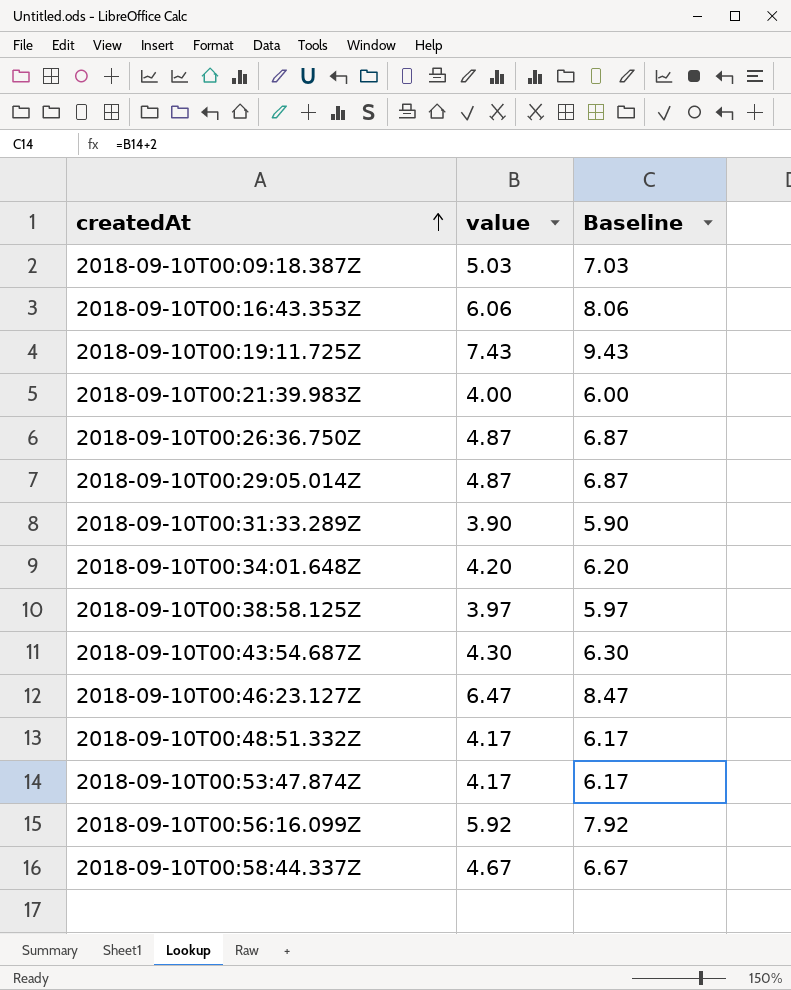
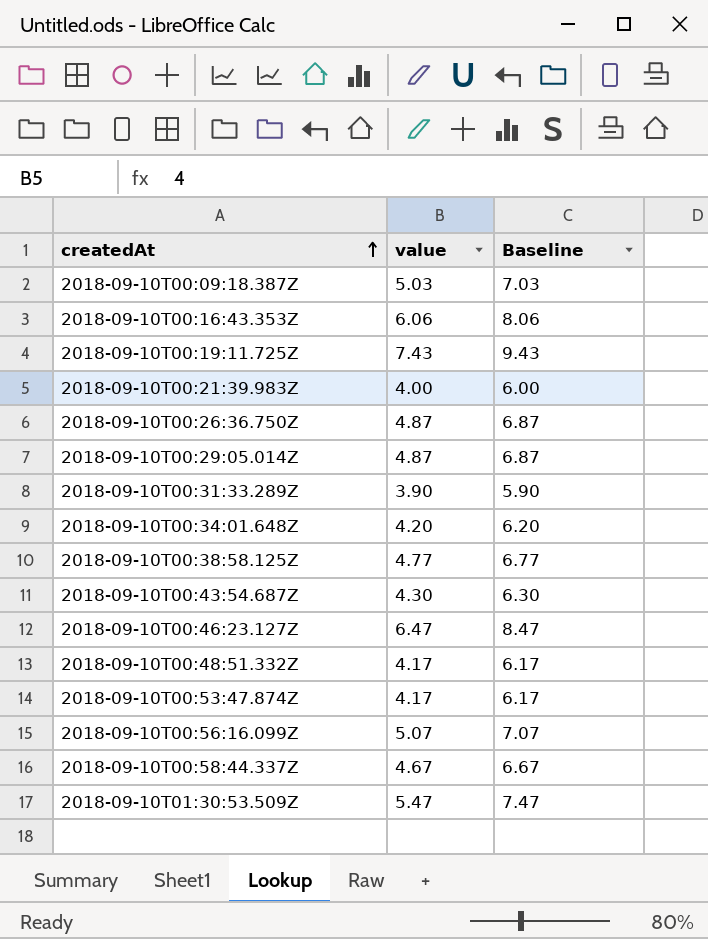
2018-09-10T00:38:58.125Z | value: 3.97 -> 4.77
2018-09-10T00:38:58.125Z | Baseline: 5.97 -> 6.77
2018-09-10T00:56:16.099Z | value: 5.92 -> 5.07
2018-09-10T00:56:16.099Z | Baseline: 7.92 -> 7.07
row 2018-09-10T01:30:53.509Z: none -> 5.47 | 7.47

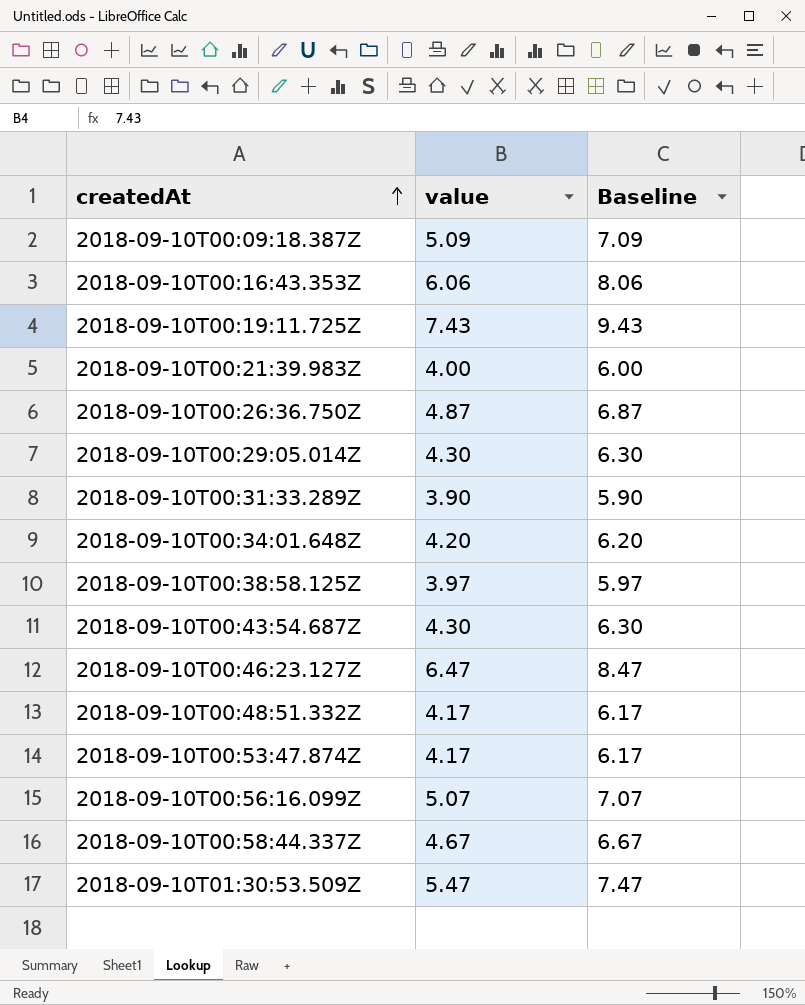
2018-09-10T00:09:18.387Z | value: 5.03 -> 5.09
2018-09-10T00:09:18.387Z | Baseline: 7.03 -> 7.09
2018-09-10T00:29:05.014Z | value: 4.87 -> 4.30
2018-09-10T00:29:05.014Z | Baseline: 6.87 -> 6.30
2018-09-10T00:38:58.125Z | value: 4.77 -> 3.97
2018-09-10T00:38:58.125Z | Baseline: 6.77 -> 5.97

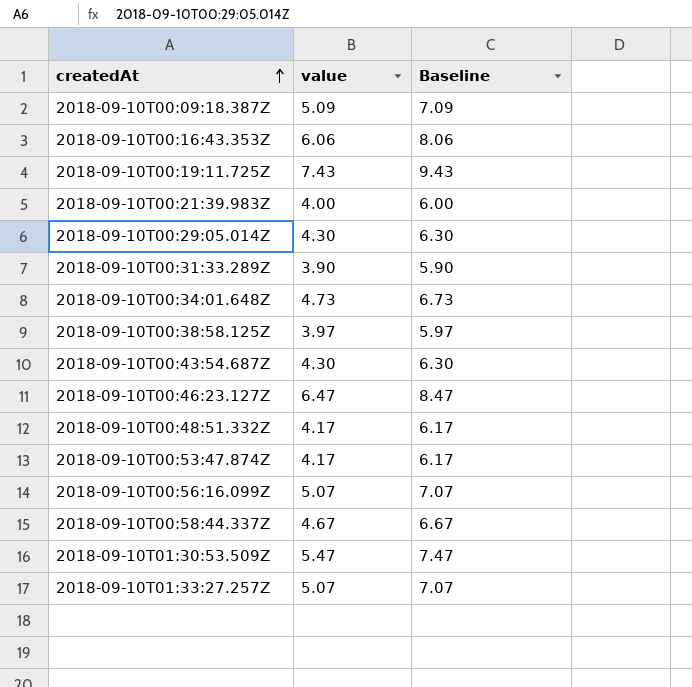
row 2018-09-10T00:26:36.750Z: 4.87 | 6.87 -> none
2018-09-10T00:34:01.648Z | value: 4.20 -> 4.73
2018-09-10T00:34:01.648Z | Baseline: 6.20 -> 6.73
row 2018-09-10T01:33:27.257Z: none -> 5.07 | 7.07

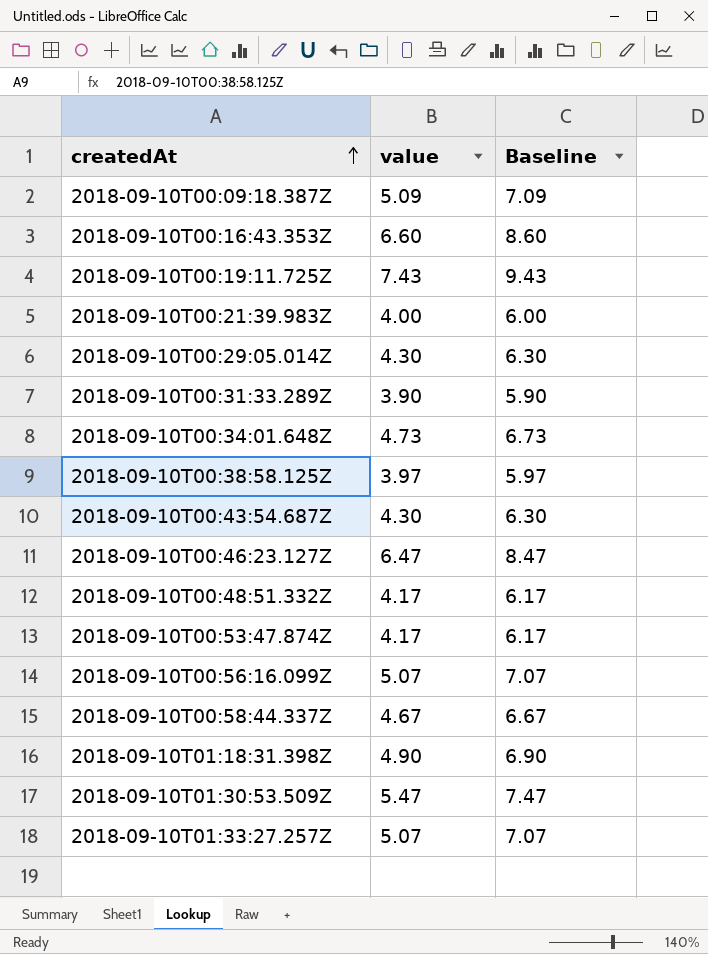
2018-09-10T00:16:43.353Z | value: 6.06 -> 6.60
2018-09-10T00:16:43.353Z | Baseline: 8.06 -> 8.60
row 2018-09-10T01:18:31.398Z: none -> 4.90 | 6.90

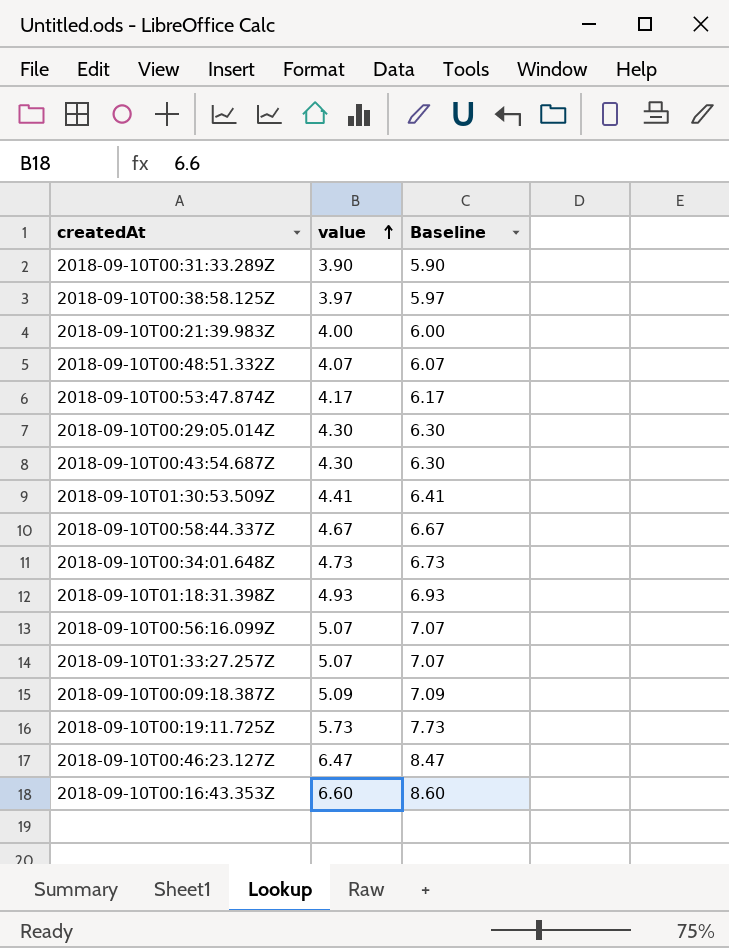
row order: createdAt ascending -> value ascending
2018-09-10T00:48:51.332Z | value: 4.17 -> 4.07
2018-09-10T00:48:51.332Z | Baseline: 6.17 -> 6.07
2018-09-10T01:30:53.509Z | value: 5.47 -> 4.41
2018-09-10T01:30:53.509Z | Baseline: 7.47 -> 6.41
2018-09-10T01:18:31.398Z | value: 4.90 -> 4.93
2018-09-10T01:18:31.398Z | Baseline: 6.90 -> 6.93
2018-09-10T00:19:11.725Z | value: 7.43 -> 5.73
2018-09-10T00:19:11.725Z | Baseline: 9.43 -> 7.73

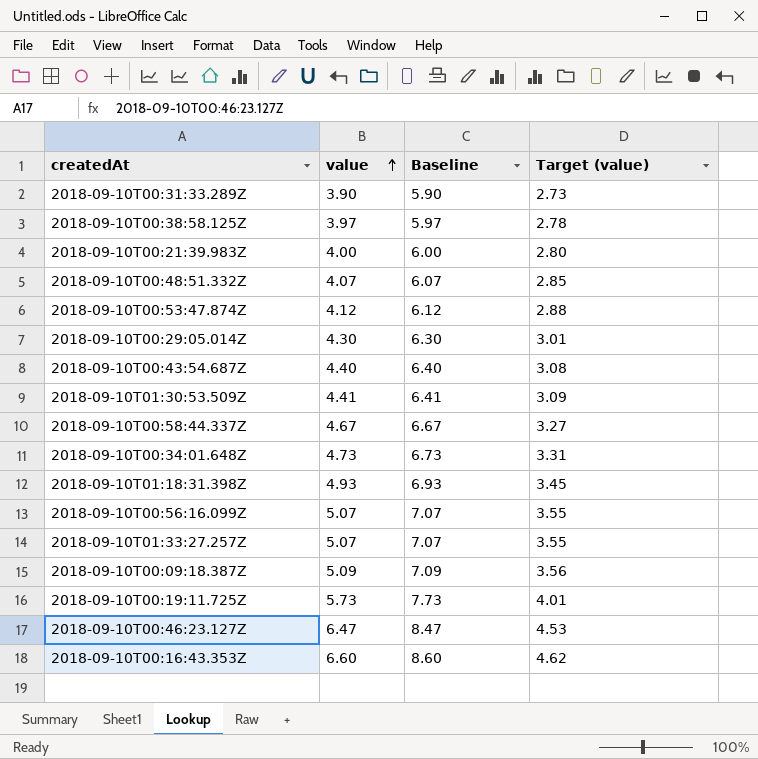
column Target (value) | formula: none -> [value] * 0.7
2018-09-10T00:53:47.874Z | value: 4.17 -> 4.12
2018-09-10T00:53:47.874Z | Baseline: 6.17 -> 6.12
2018-09-10T00:43:54.687Z | value: 4.30 -> 4.40
2018-09-10T00:43:54.687Z | Baseline: 6.30 -> 6.40

